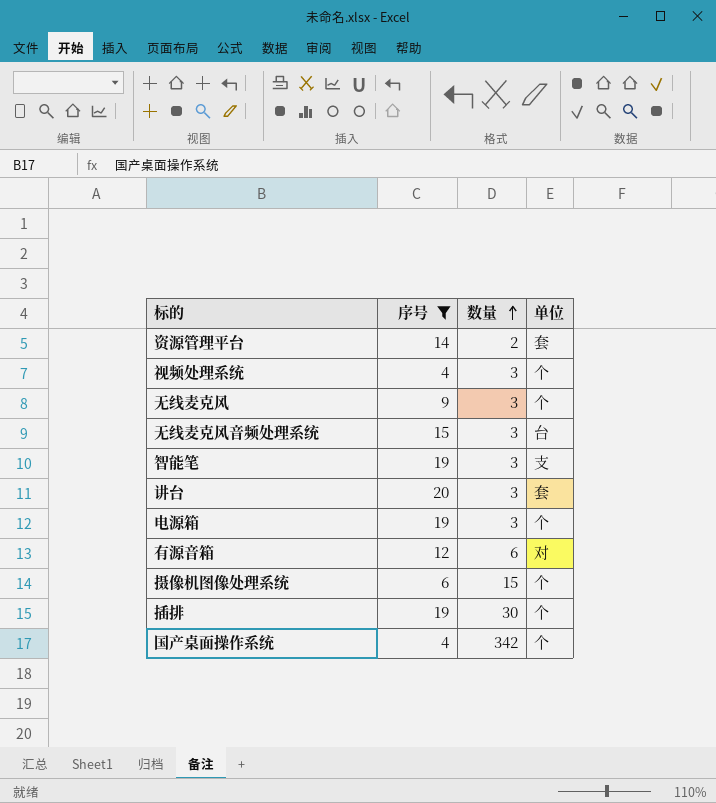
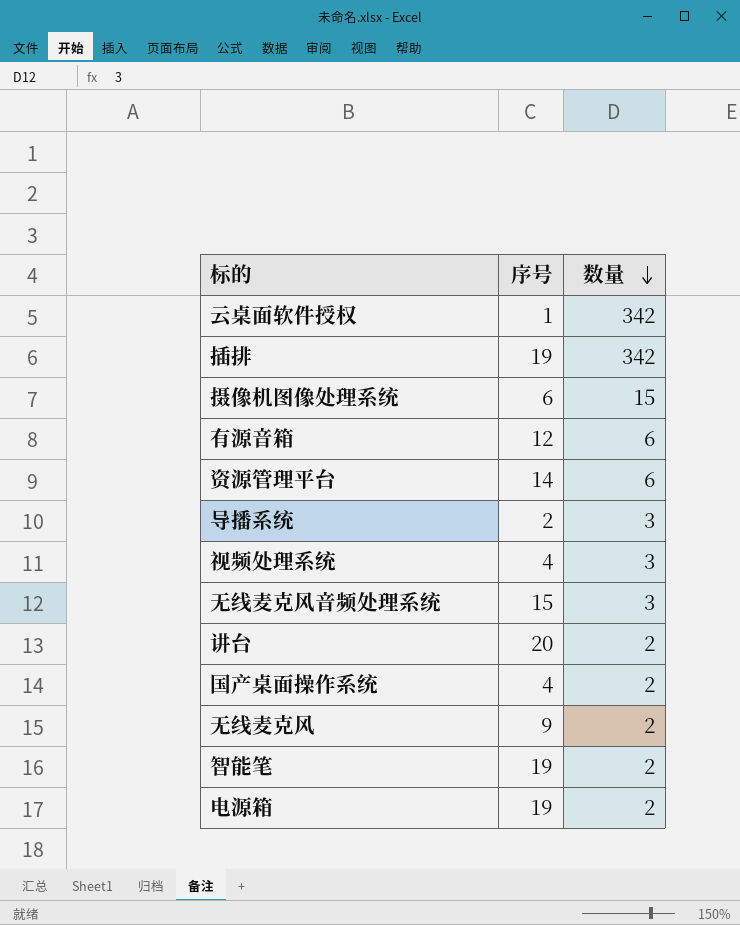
filter: 序号 >= 4 -> none
row order: 数量 ascending -> 数量 descending
column 单位 | position: 4 -> none
插排 | 数量: 30 -> 342
资源管理平台 | 数量: 2 -> 6
讲台 | 数量: 3 -> 2
国产桌面操作系统 | 数量: 342 -> 2
无线麦克风 | 数量: 3 -> 2
智能笔 | 数量: 3 -> 2
电源箱 | 数量: 3 -> 2

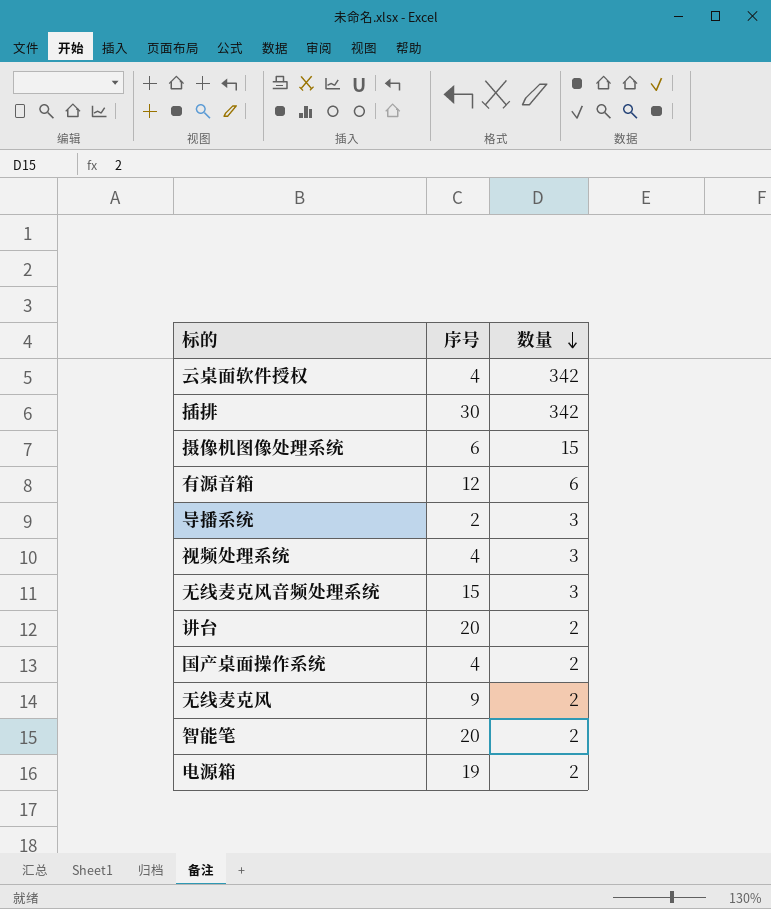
row 资源管理平台: 14 | 6 -> none
云桌面软件授权 | 序号: 1 -> 4
插排 | 序号: 19 -> 30
智能笔 | 序号: 19 -> 20

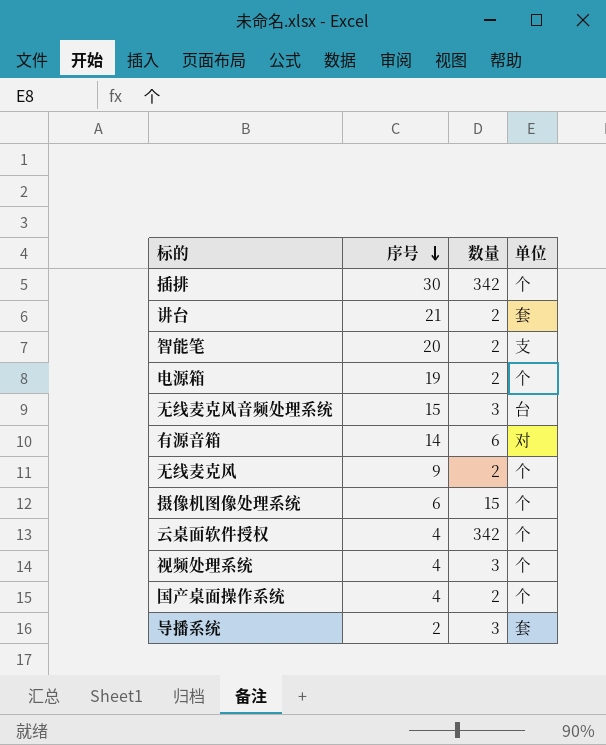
row order: 数量 descending -> 序号 descending
column 单位 | position: none -> 4
讲台 | 序号: 20 -> 21
有源音箱 | 序号: 12 -> 14

